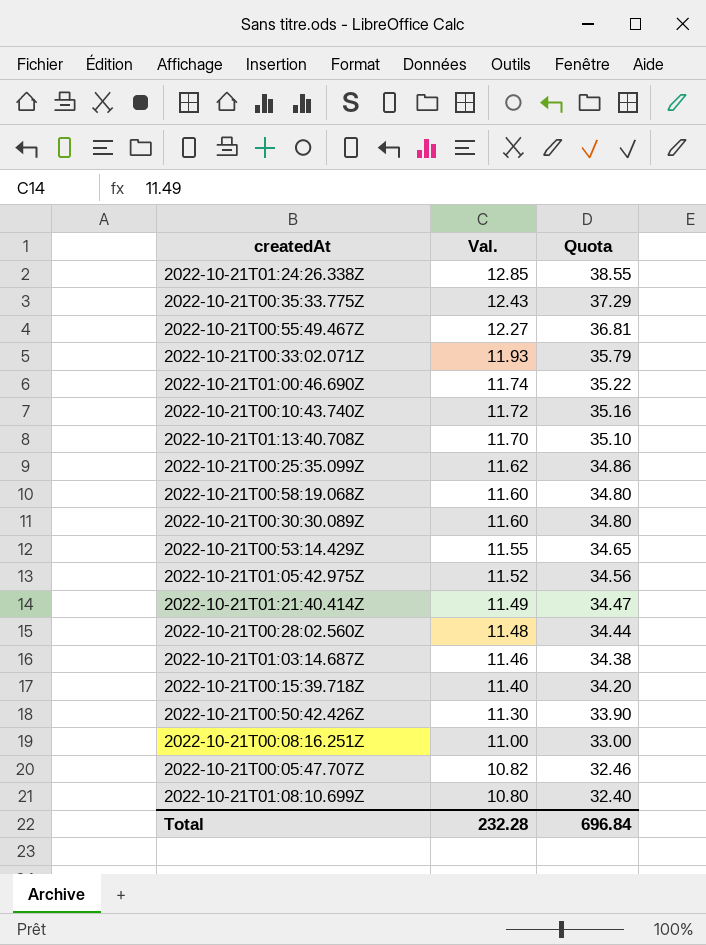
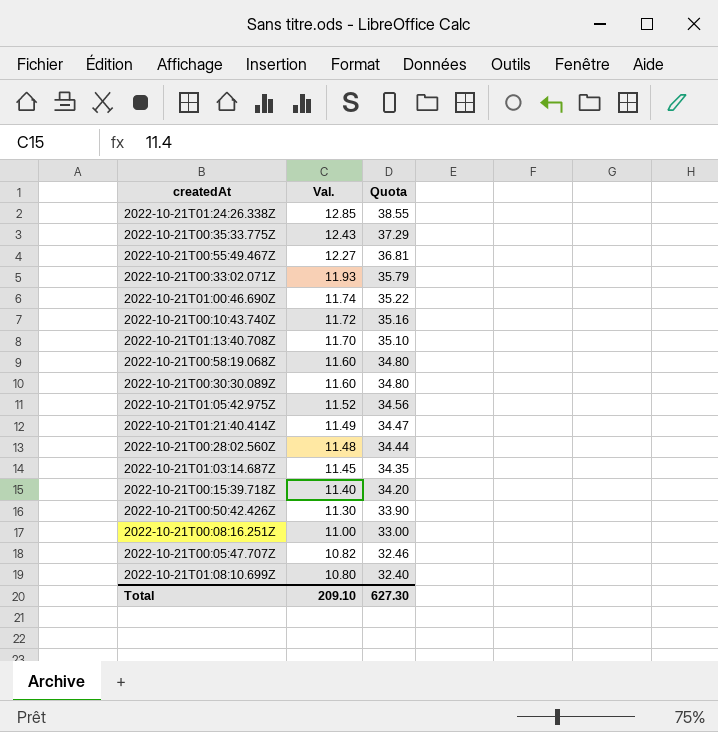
row 2022-10-21T00:25:35.099Z: 11.62 | 34.86 -> none
row 2022-10-21T00:53:14.429Z: 11.55 | 34.65 -> none
2022-10-21T01:03:14.687Z | Val.: 11.46 -> 11.45
2022-10-21T01:03:14.687Z | Quota: 34.38 -> 34.35
Total | Val.: 232.28 -> 209.10
Total | Quota: 696.84 -> 627.30

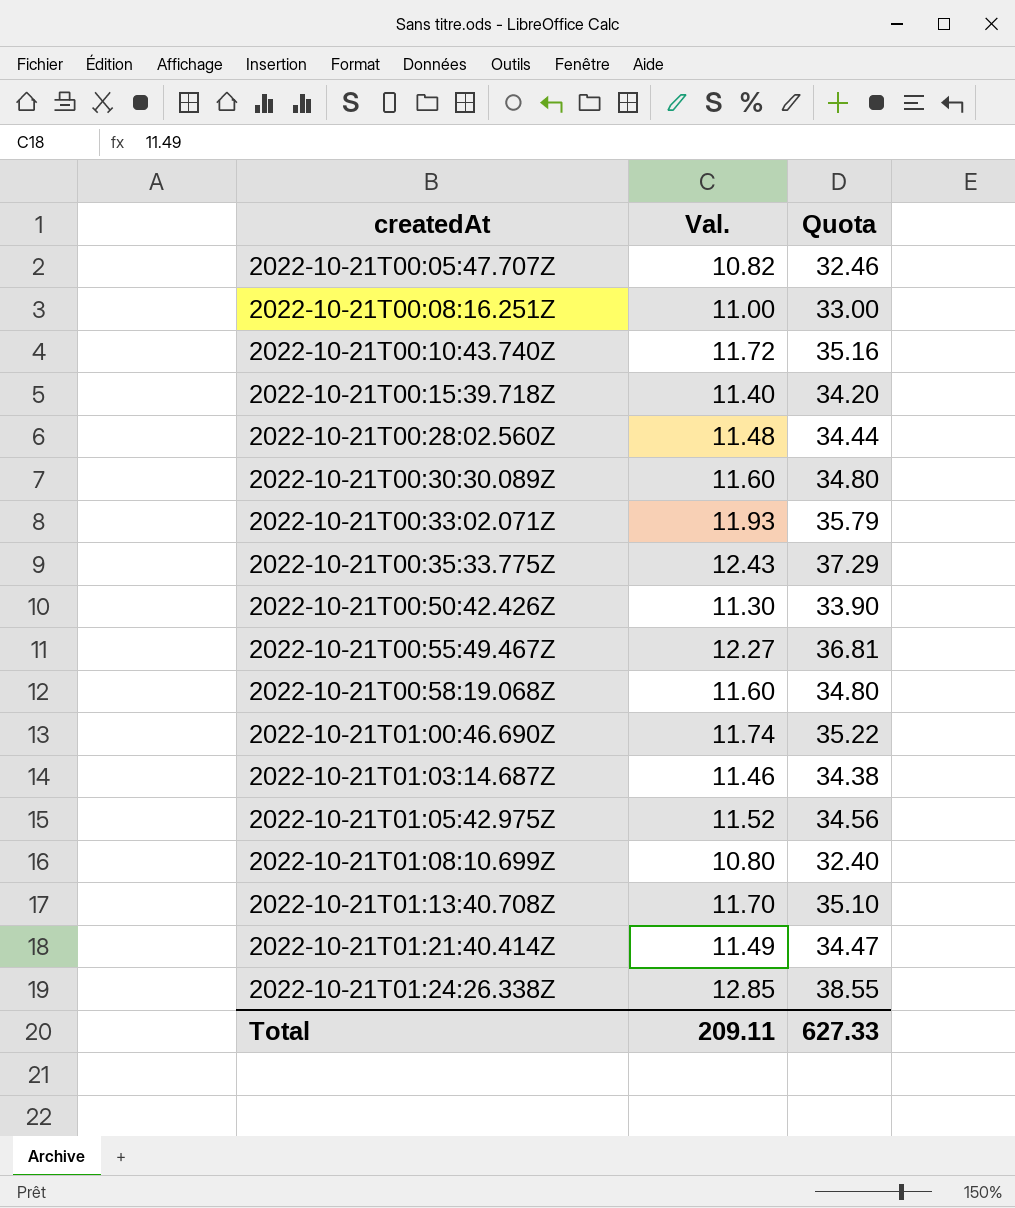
row order: Val. descending -> createdAt ascending
2022-10-21T01:03:14.687Z | Val.: 11.45 -> 11.46
2022-10-21T01:03:14.687Z | Quota: 34.35 -> 34.38
Total | Val.: 209.10 -> 209.11
Total | Quota: 627.30 -> 627.33

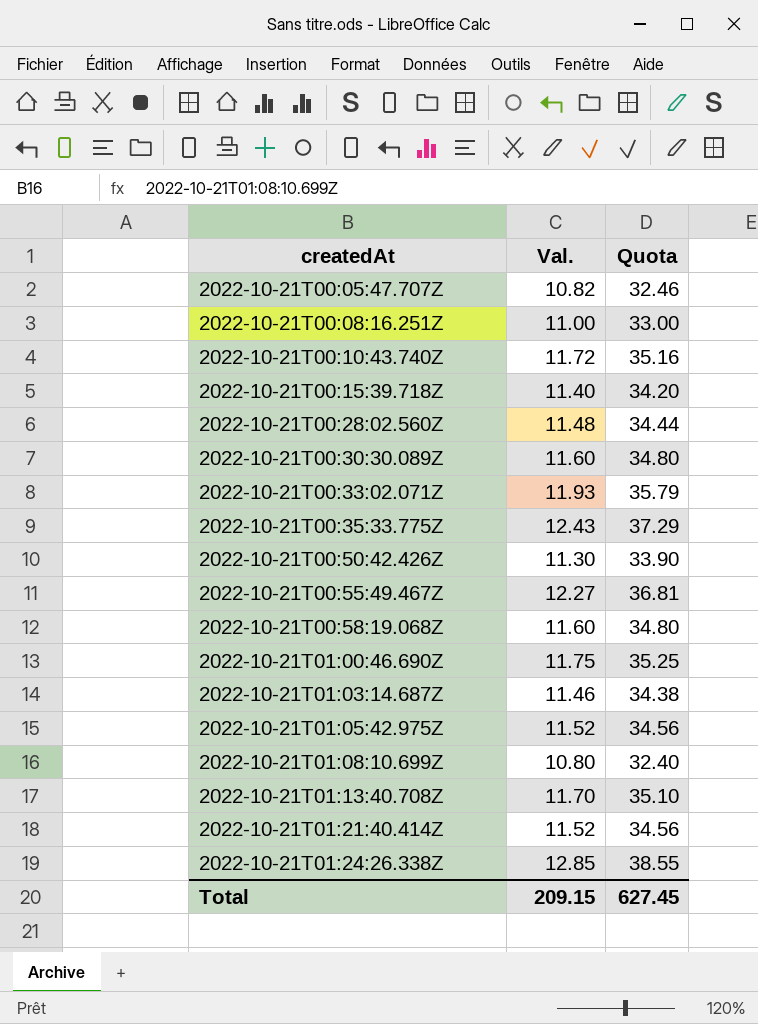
2022-10-21T01:00:46.690Z | Val.: 11.74 -> 11.75
2022-10-21T01:00:46.690Z | Quota: 35.22 -> 35.25
2022-10-21T01:21:40.414Z | Val.: 11.49 -> 11.52
2022-10-21T01:21:40.414Z | Quota: 34.47 -> 34.56
Total | Val.: 209.11 -> 209.15
Total | Quota: 627.33 -> 627.45

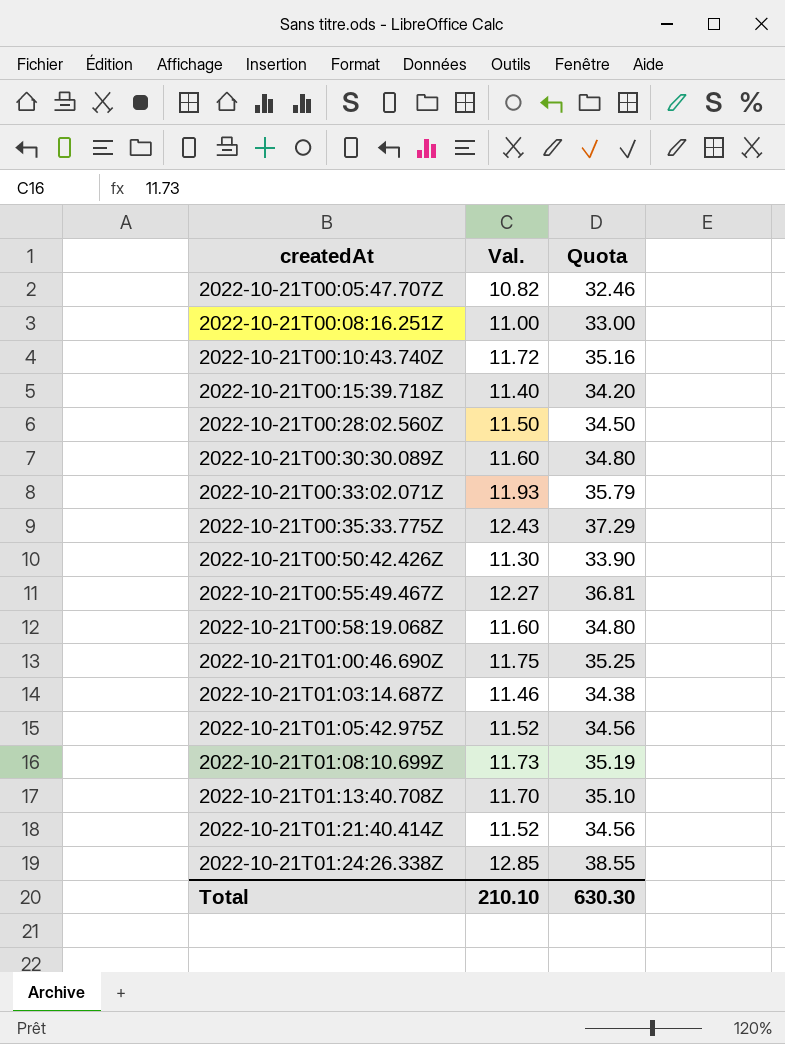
2022-10-21T00:28:02.560Z | Val.: 11.48 -> 11.50
2022-10-21T00:28:02.560Z | Quota: 34.44 -> 34.50
2022-10-21T01:08:10.699Z | Val.: 10.80 -> 11.73
2022-10-21T01:08:10.699Z | Quota: 32.40 -> 35.19
Total | Val.: 209.15 -> 210.10
Total | Quota: 627.45 -> 630.30

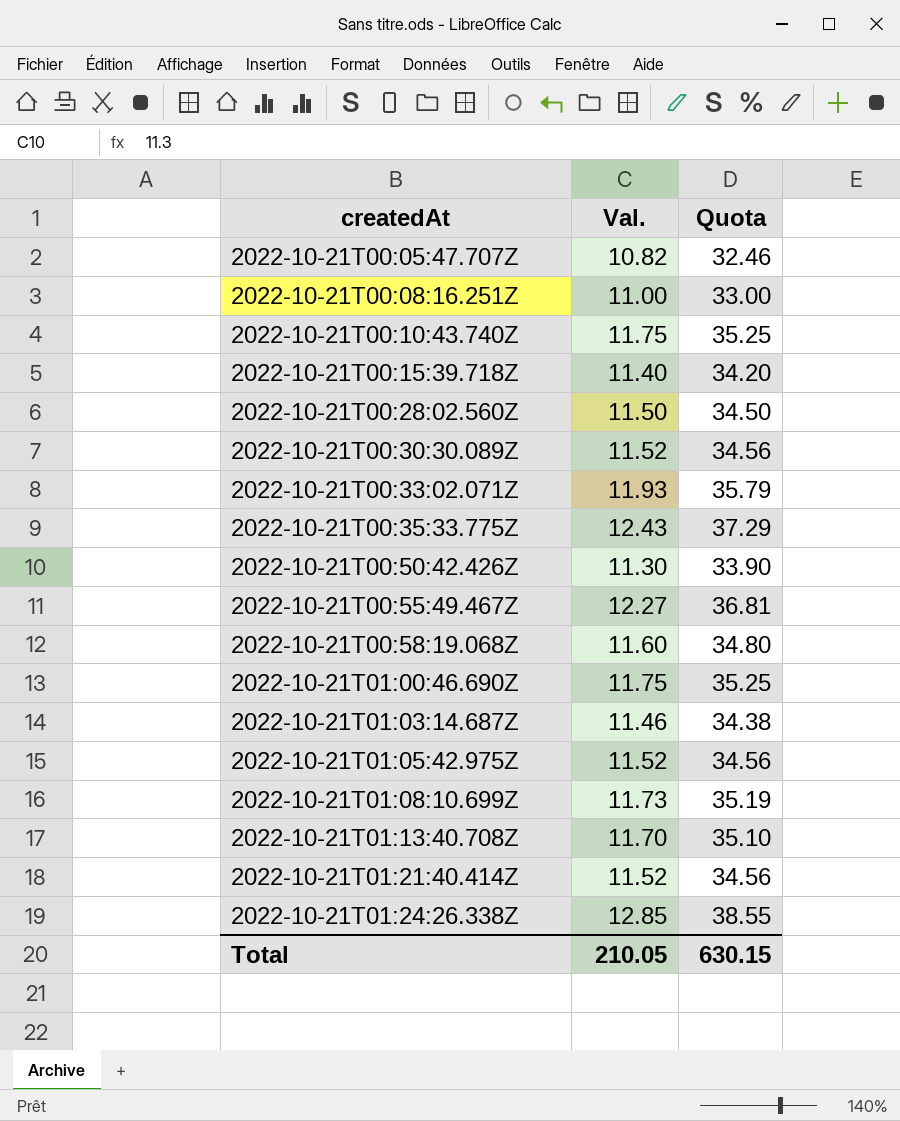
2022-10-21T00:10:43.740Z | Val.: 11.72 -> 11.75
2022-10-21T00:10:43.740Z | Quota: 35.16 -> 35.25
2022-10-21T00:30:30.089Z | Val.: 11.60 -> 11.52
2022-10-21T00:30:30.089Z | Quota: 34.80 -> 34.56
Total | Val.: 210.10 -> 210.05
Total | Quota: 630.30 -> 630.15

